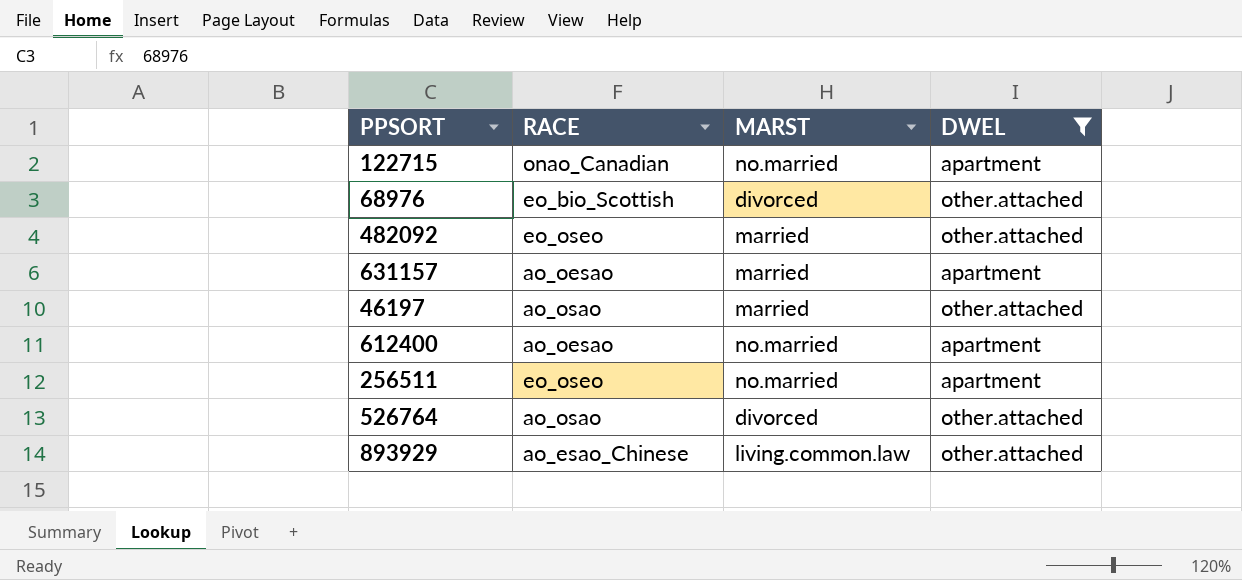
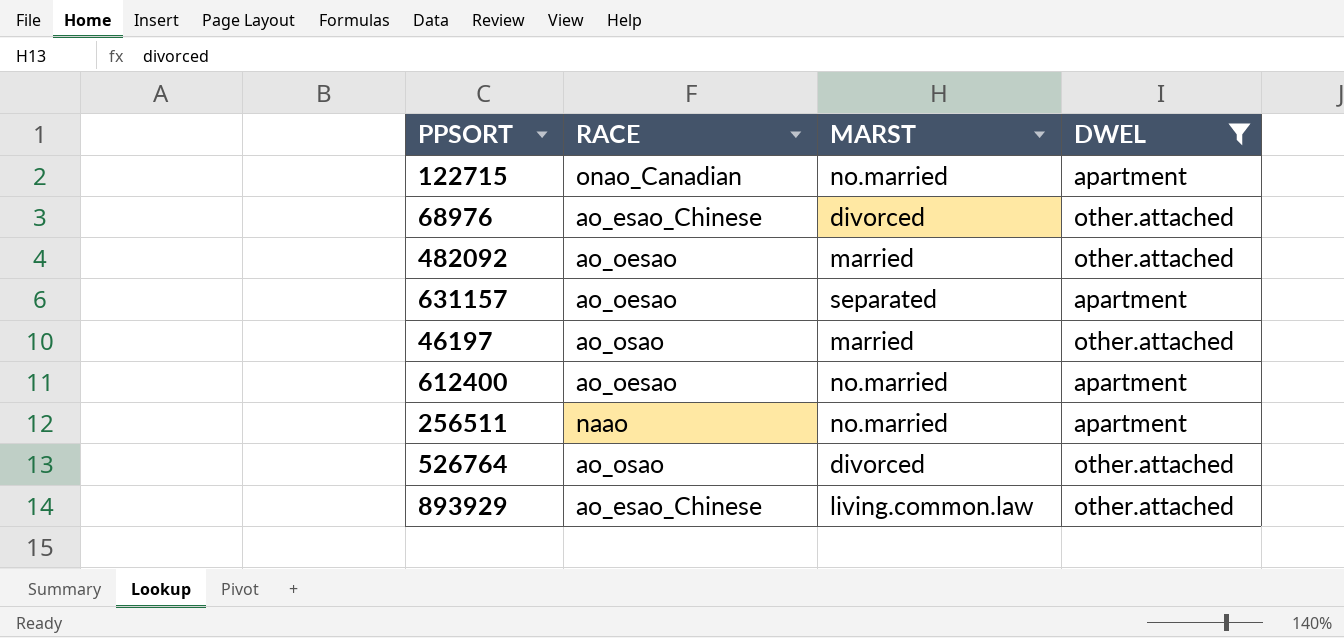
68976 | RACE: eo_bio_Scottish -> ao_esao_Chinese
482092 | RACE: eo_oseo -> ao_oesao
631157 | MARST: married -> separated
256511 | RACE: eo_oseo -> naao

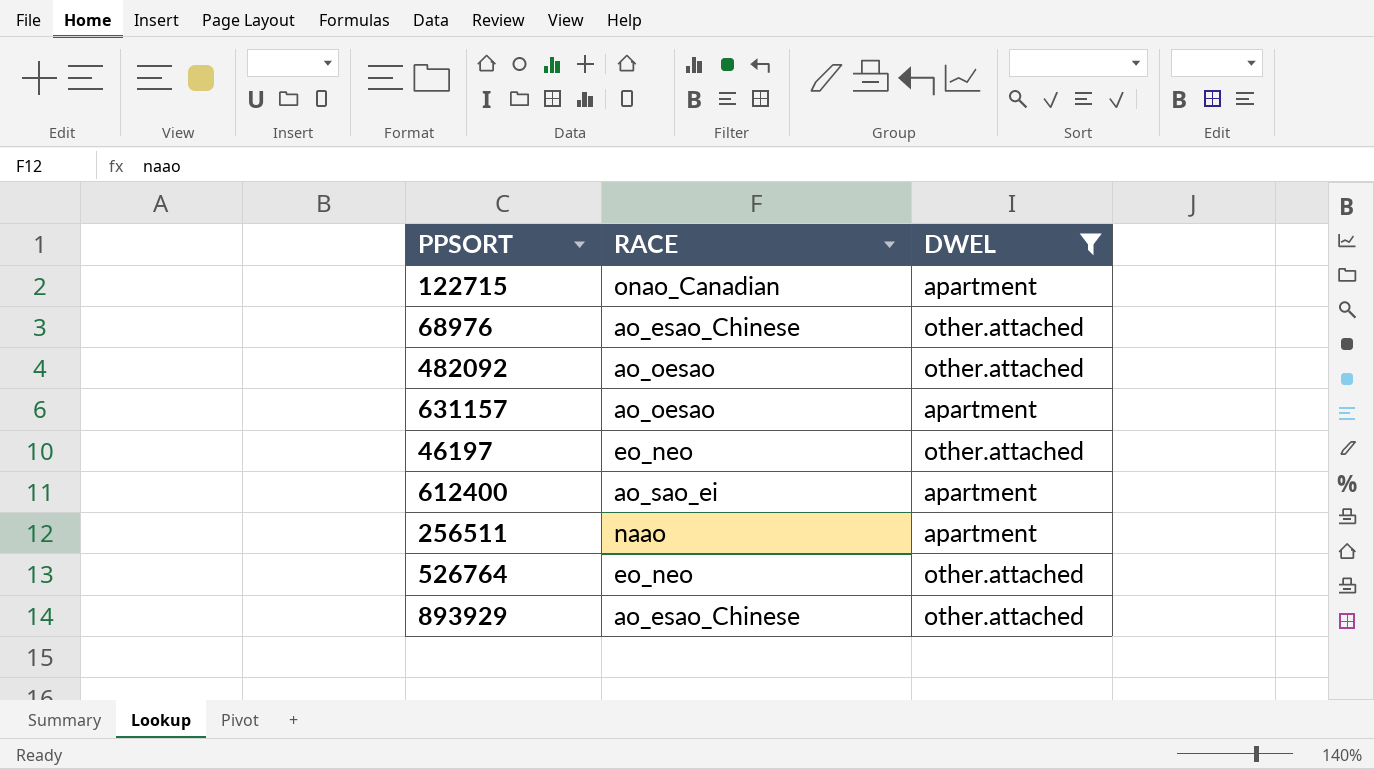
column MARST | position: 3 -> none
46197 | RACE: ao_osao -> eo_neo
612400 | RACE: ao_oesao -> ao_sao_ei
526764 | RACE: ao_osao -> eo_neo

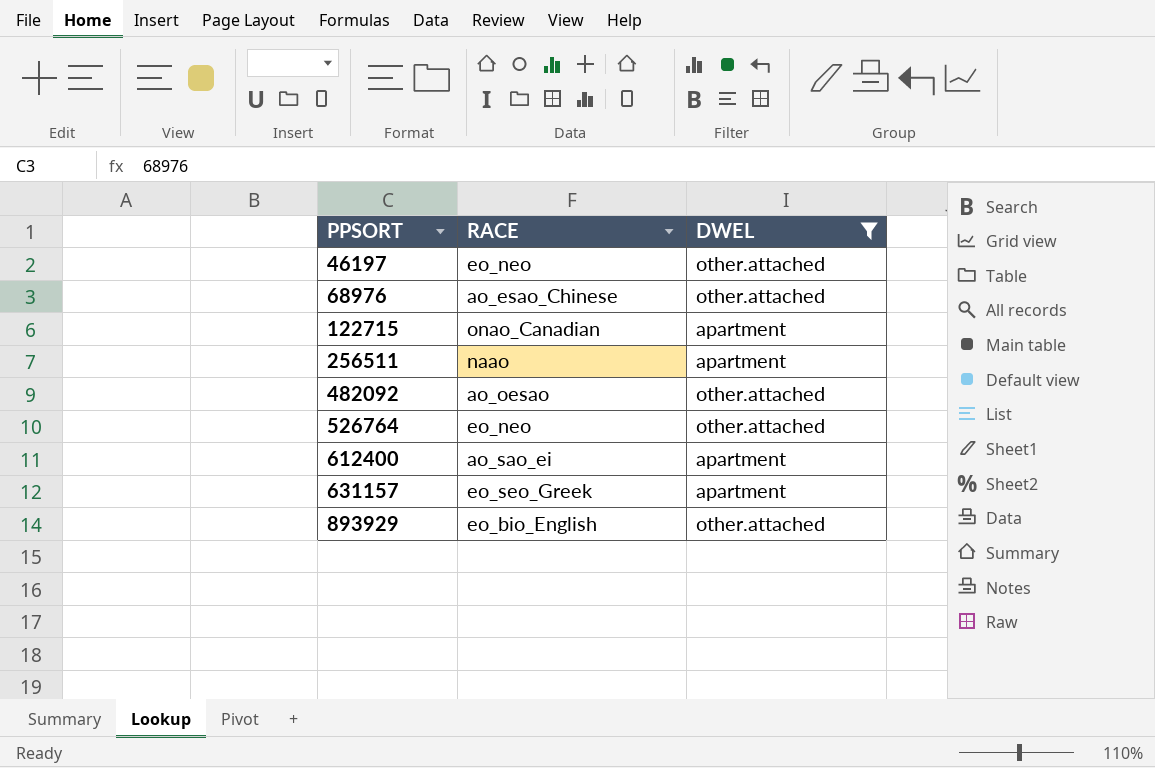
row order: none -> PPSORT ascending
631157 | RACE: ao_oesao -> eo_seo_Greek
893929 | RACE: ao_esao_Chinese -> eo_bio_English

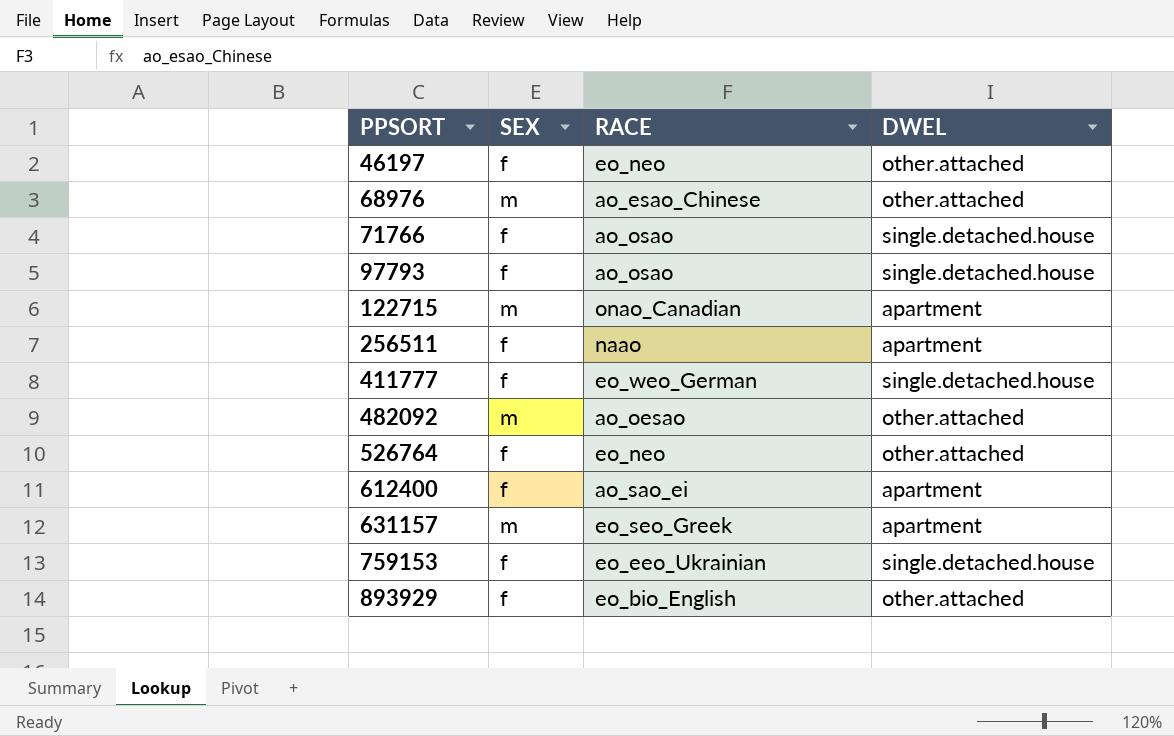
filter: DWEL != single.detached.house -> none
column SEX | position: none -> 2

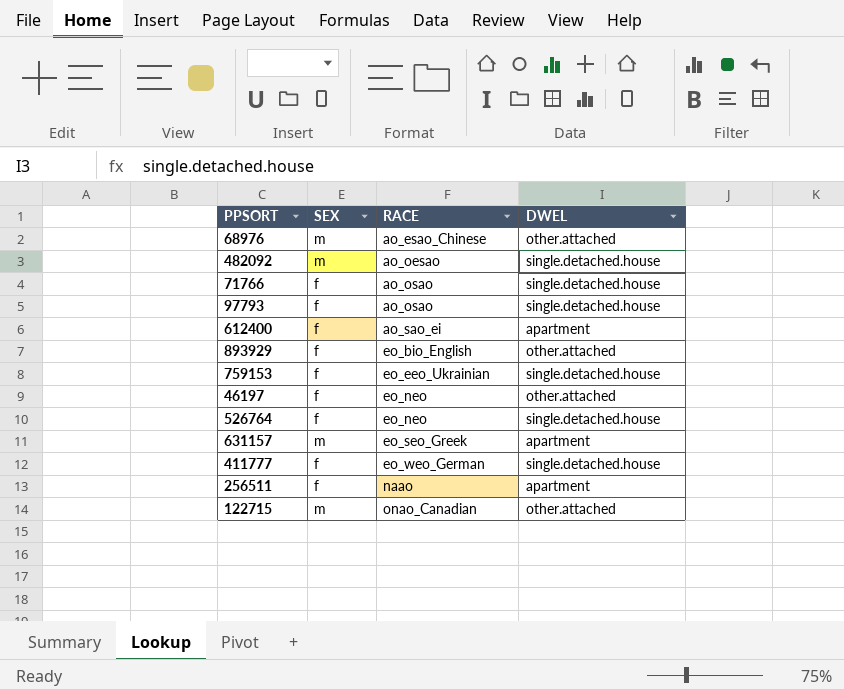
row order: PPSORT ascending -> RACE ascending
482092 | DWEL: other.attached -> single.detached.house
526764 | DWEL: other.attached -> single.detached.house
122715 | DWEL: apartment -> other.attached

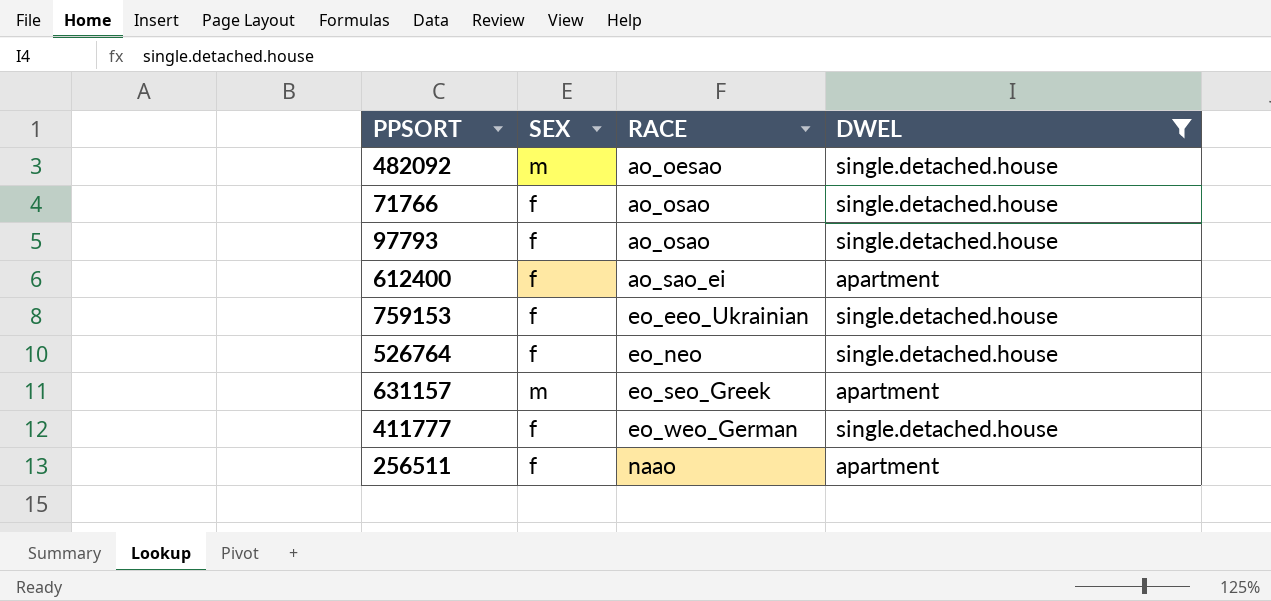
filter: none -> DWEL != other.attached

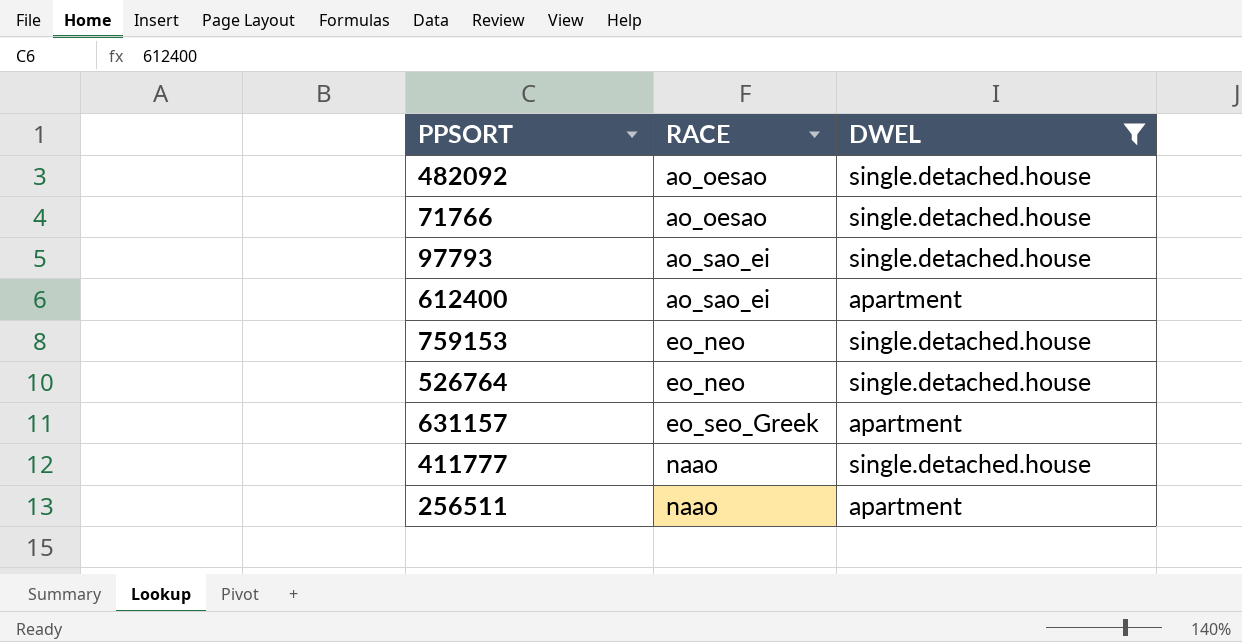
column SEX | position: 2 -> none
71766 | RACE: ao_osao -> ao_oesao
97793 | RACE: ao_osao -> ao_sao_ei
759153 | RACE: eo_eeo_Ukrainian -> eo_neo
411777 | RACE: eo_weo_German -> naao

